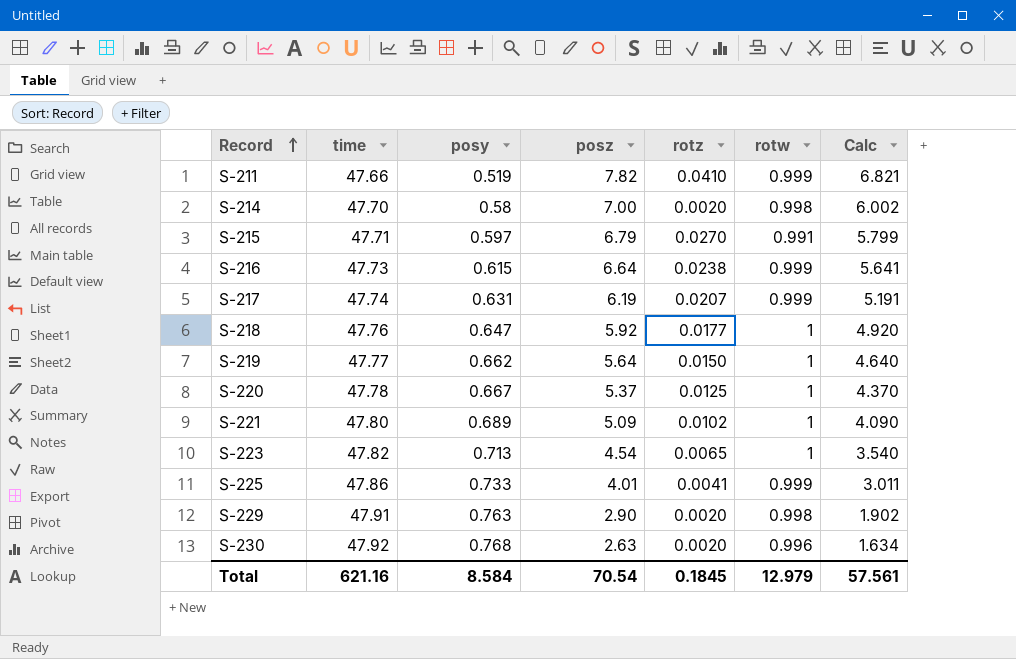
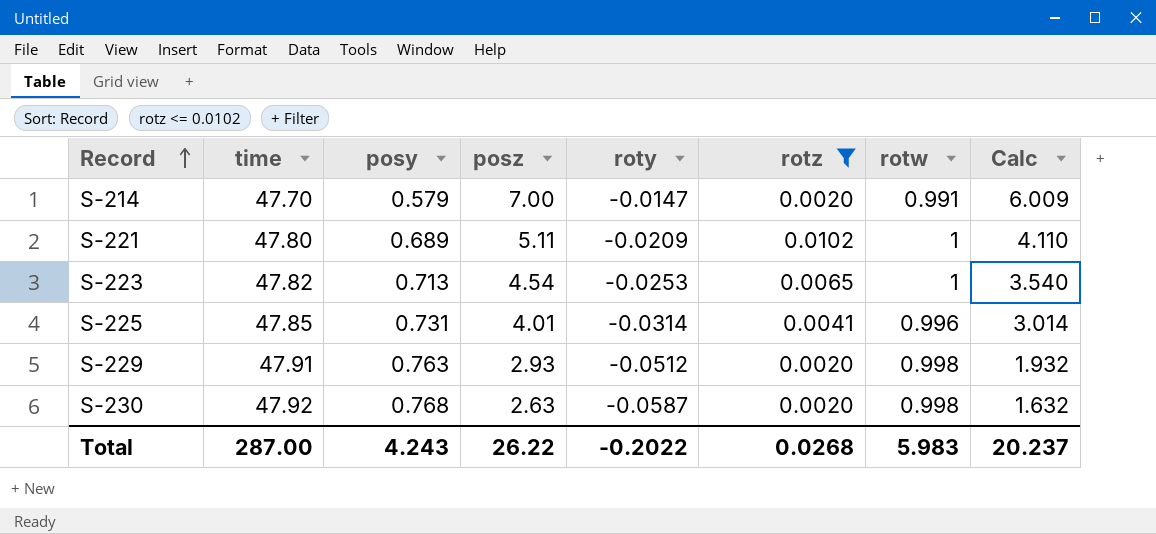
filter: none -> rotz <= 0.0102
column roty | position: none -> 5
S-214 | posy: 0.58 -> 0.579
S-214 | rotw: 0.998 -> 0.991
S-214 | Calc: 6.002 -> 6.009
S-221 | posz: 5.09 -> 5.11
S-221 | Calc: 4.090 -> 4.110
S-225 | time: 47.86 -> 47.85
S-225 | posy: 0.733 -> 0.731
S-225 | rotw: 0.999 -> 0.996
S-225 | Calc: 3.011 -> 3.014
S-229 | posz: 2.90 -> 2.93
S-229 | Calc: 1.902 -> 1.932
S-230 | rotw: 0.996 -> 0.998
S-230 | Calc: 1.634 -> 1.632
Total | time: 621.16 -> 287.00
Total | posy: 8.584 -> 4.243
Total | posz: 70.54 -> 26.22
Total | rotz: 0.1845 -> 0.0268
Total | rotw: 12.979 -> 5.983
Total | Calc: 57.561 -> 20.237

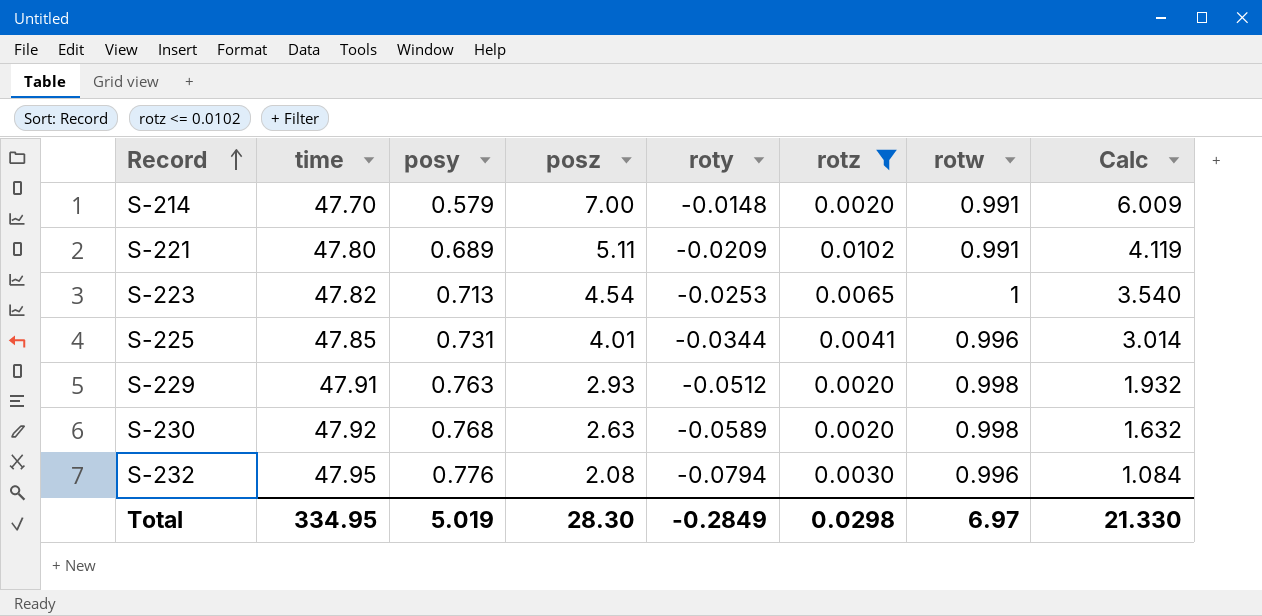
S-214 | roty: -0.0147 -> -0.0148
S-221 | rotw: 1 -> 0.991
S-221 | Calc: 4.110 -> 4.119
S-225 | roty: -0.0314 -> -0.0344
S-230 | roty: -0.0587 -> -0.0589
row S-232: none -> 47.95 | 0.776 | 2.08 | -0.0794 | 0.0030 | 0.996 | 1.084
Total | time: 287.00 -> 334.95
Total | posy: 4.243 -> 5.019
Total | posz: 26.22 -> 28.30
Total | roty: -0.2022 -> -0.2849
Total | rotz: 0.0268 -> 0.0298
Total | rotw: 5.983 -> 6.97
Total | Calc: 20.237 -> 21.330

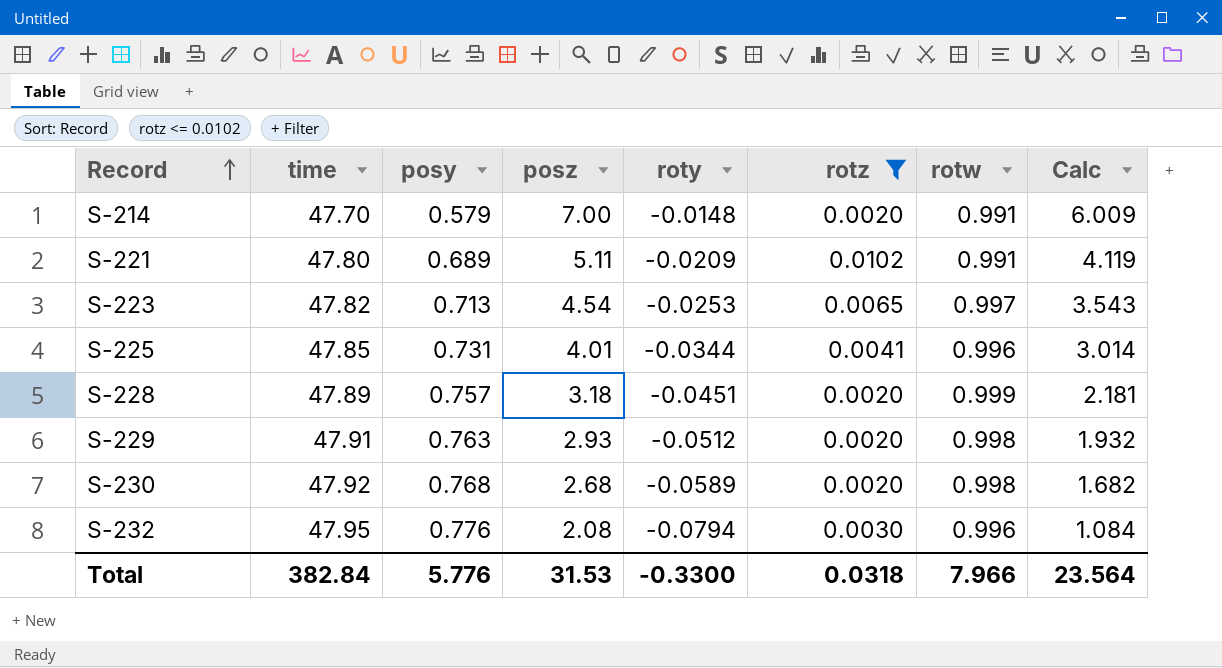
S-223 | rotw: 1 -> 0.997
S-223 | Calc: 3.540 -> 3.543
row S-228: none -> 47.89 | 0.757 | 3.18 | -0.0451 | 0.0020 | 0.999 | 2.181
S-230 | posz: 2.63 -> 2.68
S-230 | Calc: 1.632 -> 1.682
Total | time: 334.95 -> 382.84
Total | posy: 5.019 -> 5.776
Total | posz: 28.30 -> 31.53
Total | roty: -0.2849 -> -0.3300
Total | rotz: 0.0298 -> 0.0318
Total | rotw: 6.97 -> 7.966
Total | Calc: 21.330 -> 23.564

